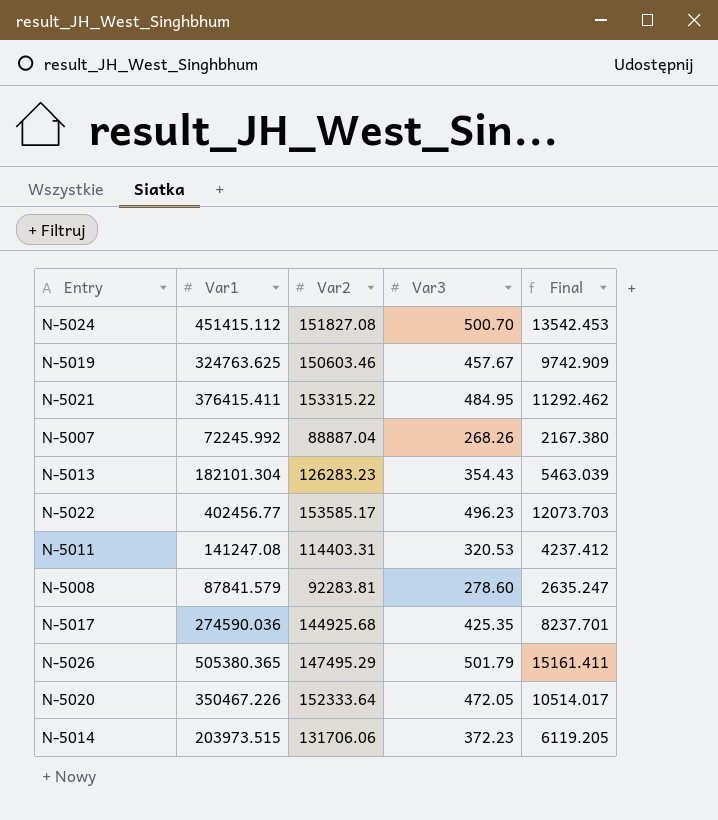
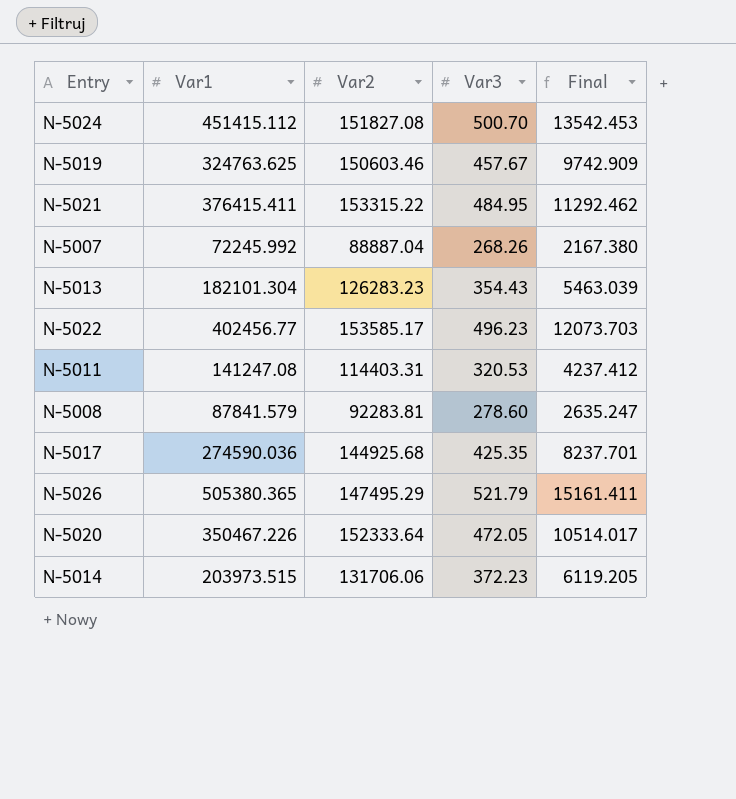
N-5026 | Var3: 501.79 -> 521.79

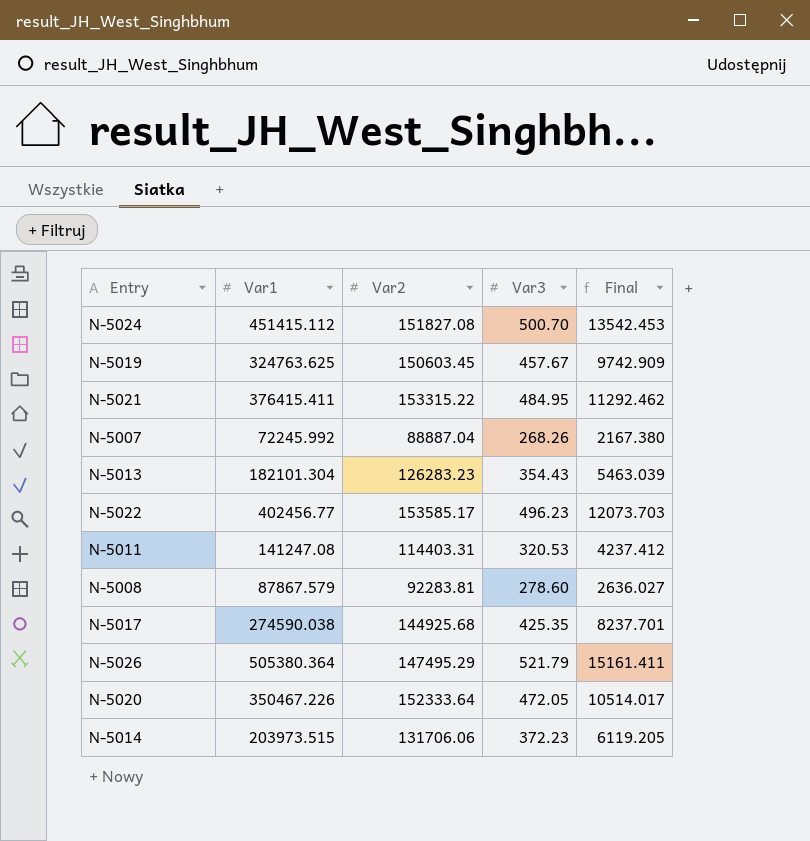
N-5019 | Var2: 150603.46 -> 150603.45
N-5008 | Var1: 87841.579 -> 87867.579
N-5008 | Final: 2635.247 -> 2636.027
N-5017 | Var1: 274590.036 -> 274590.038
N-5026 | Var1: 505380.365 -> 505380.364

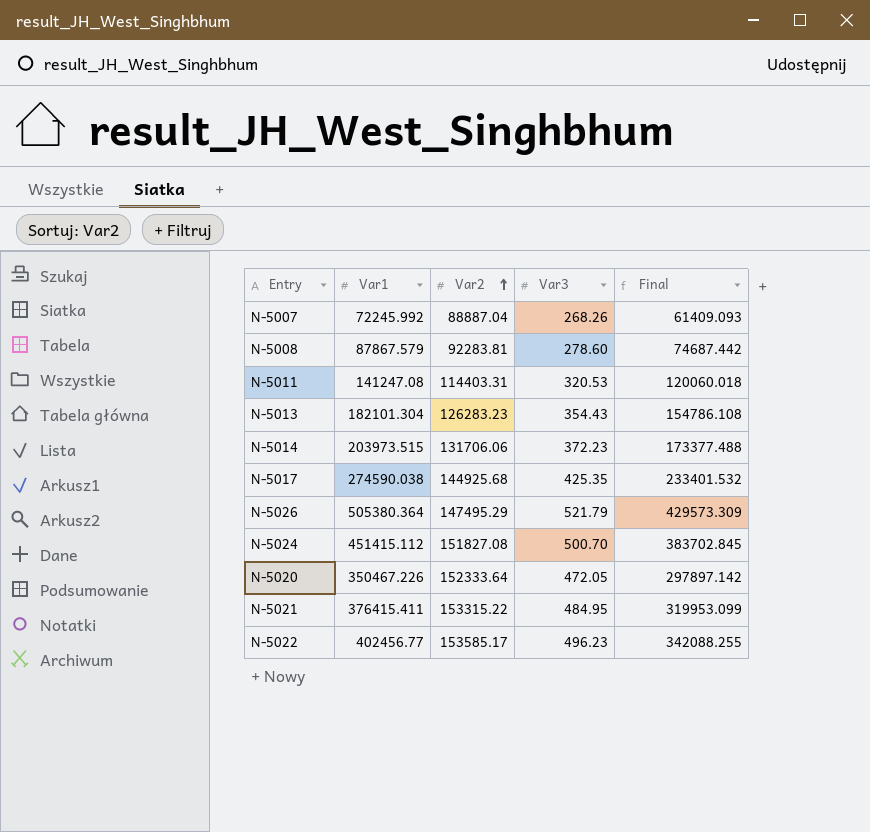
row order: none -> Var2 ascending
column Final | formula: [Var1] * 0.03 -> [Var1] * 0.85
row N-5019: 324763.625 | 150603.45 | 457.67 | 9742.909 -> none

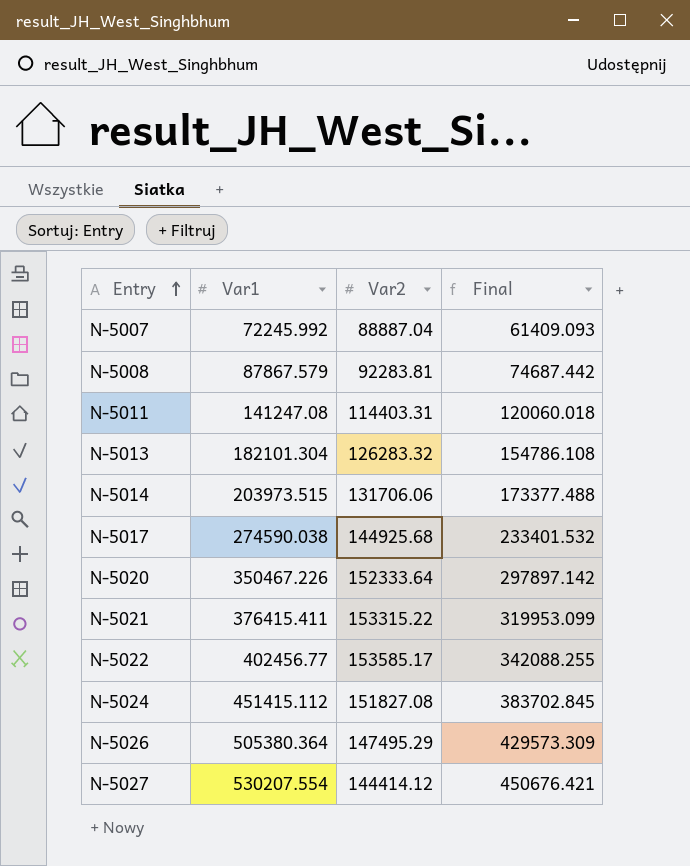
row order: Var2 ascending -> Entry ascending
column Var3 | position: 4 -> none
N-5013 | Var2: 126283.23 -> 126283.32
row N-5027: none -> 530207.554 | 144414.12 | 450676.421

